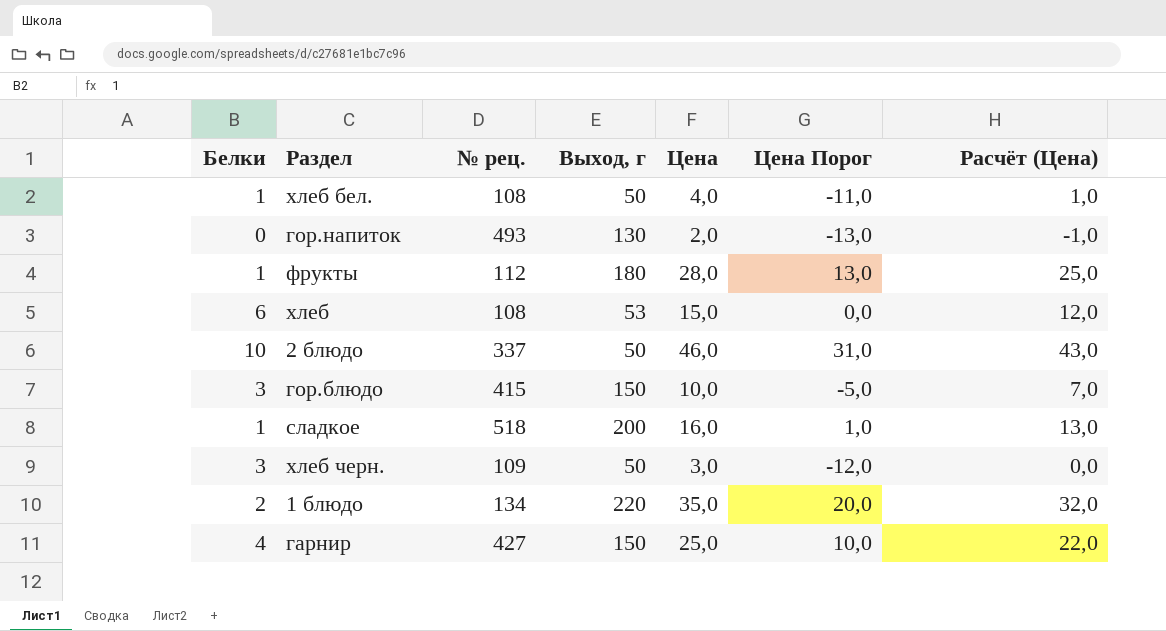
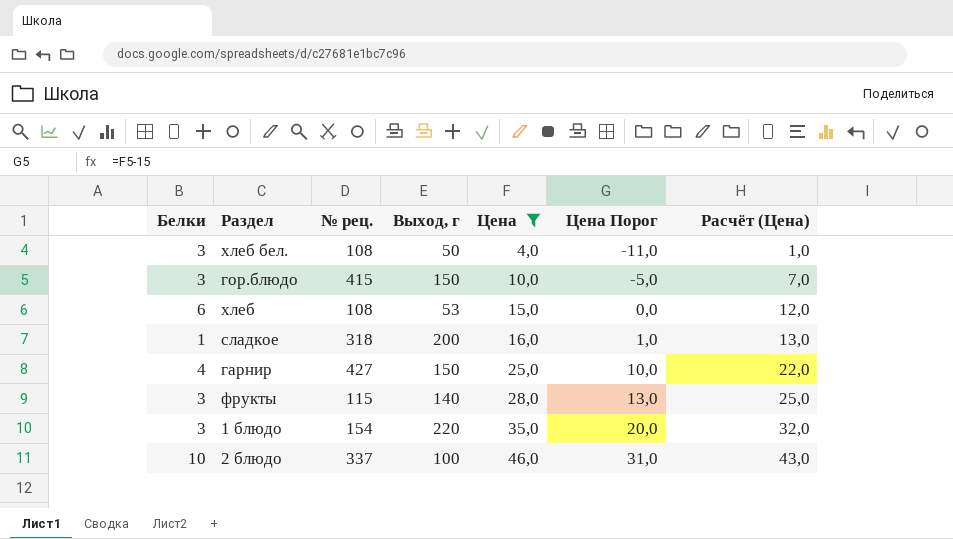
filter: none -> Цена >= 4,0
row order: none -> Цена ascending
хлеб бел. | Белки: 1 -> 3
сладкое | № рец.: 518 -> 318
фрукты | Белки: 1 -> 3
фрукты | № рец.: 112 -> 115
фрукты | Выход, г: 180 -> 140
1 блюдо | Белки: 2 -> 3
1 блюдо | № рец.: 134 -> 154
2 блюдо | Выход, г: 50 -> 100

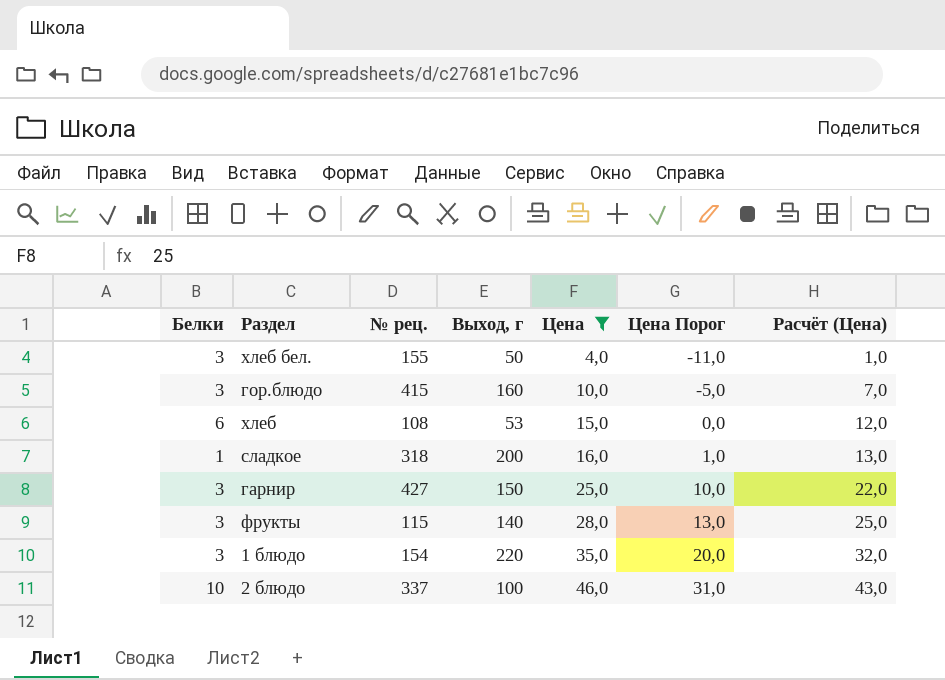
хлеб бел. | № рец.: 108 -> 155
гор.блюдо | Выход, г: 150 -> 160
гарнир | Белки: 4 -> 3

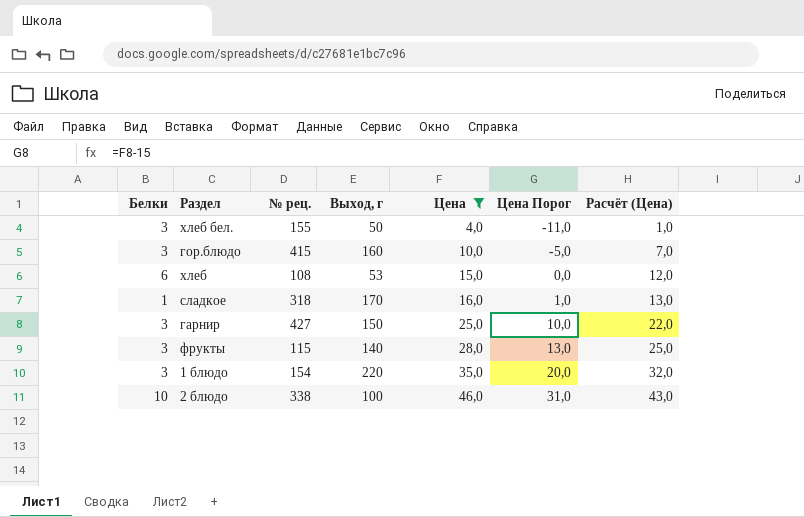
сладкое | Выход, г: 200 -> 170
2 блюдо | № рец.: 337 -> 338

